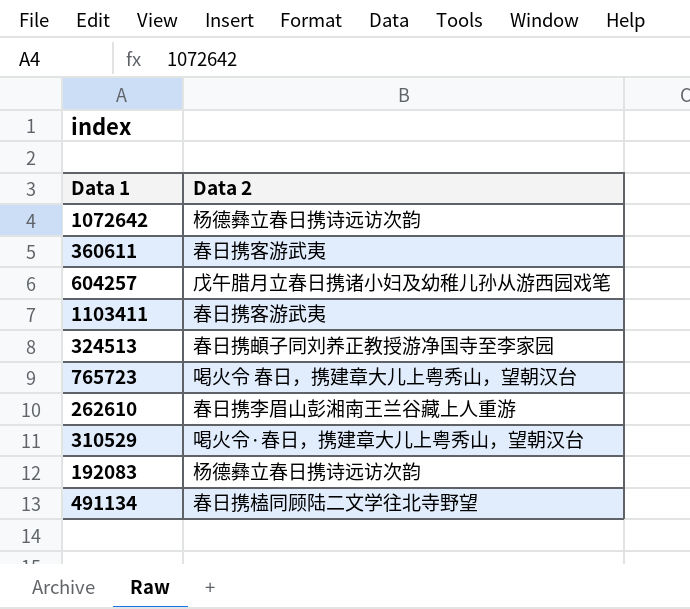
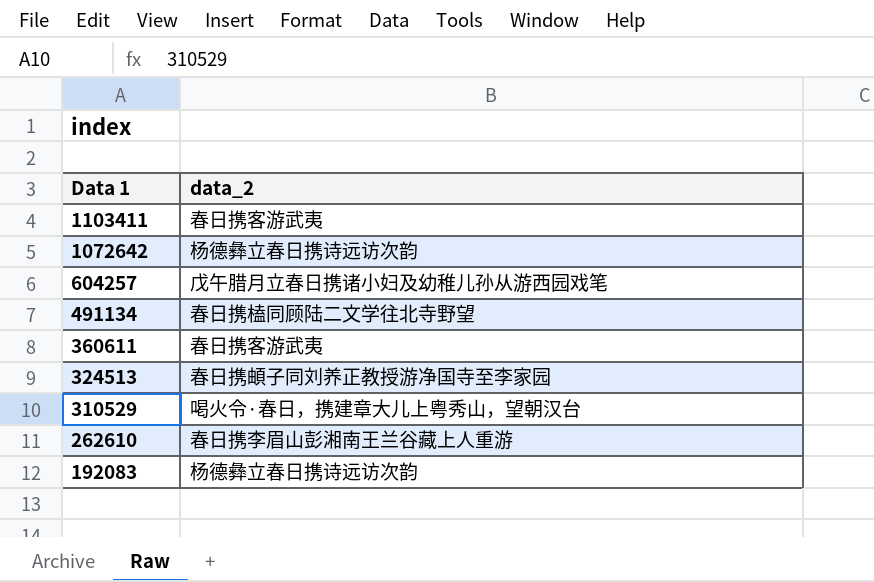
row order: none -> Data 1 descending
column name: Data 2 -> data_2
row 765723: 喝火令 春日，携建章大儿上粤秀山，望朝汉台 -> none

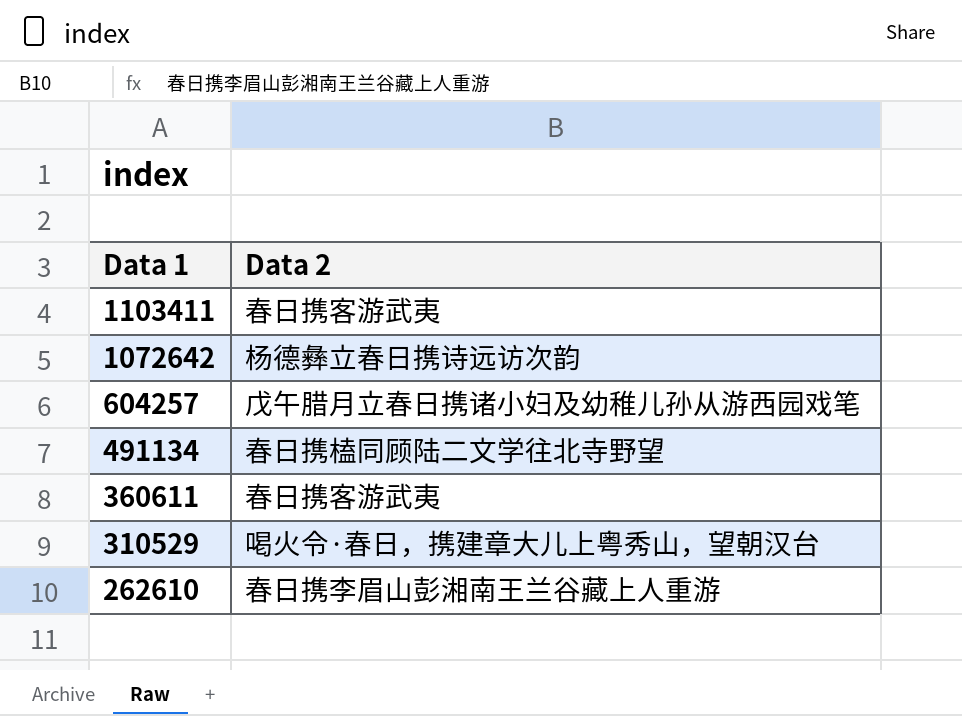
column name: data_2 -> Data 2
row 324513: 春日携頔子同刘养正教授游净国寺至李家园 -> none
row 192083: 杨德彝立春日携诗远访次韵 -> none

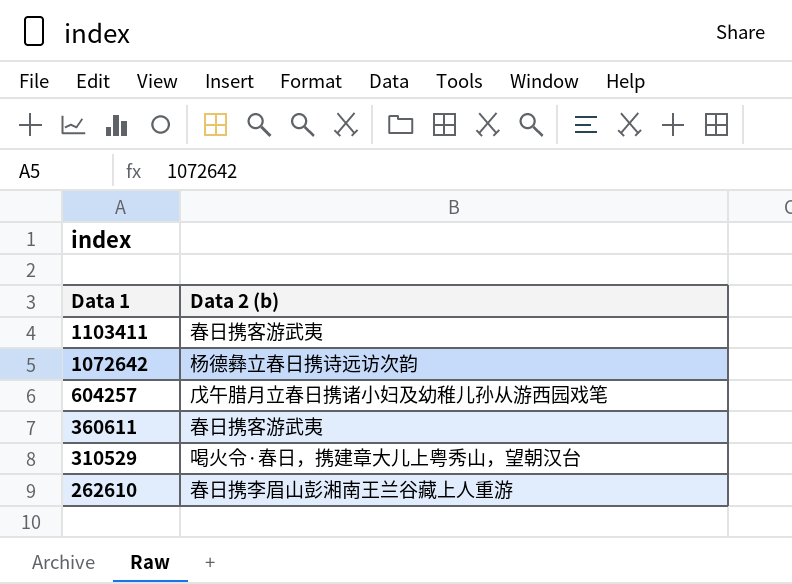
column name: Data 2 -> Data 2 (b)
row 491134: 春日携榼同顾陆二文学往北寺野望 -> none

